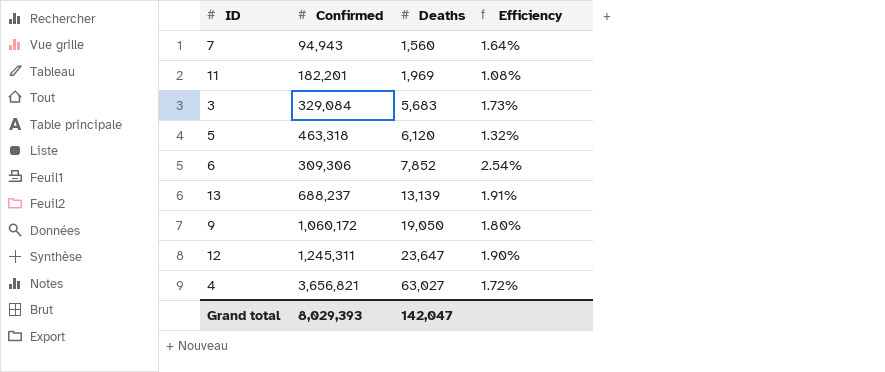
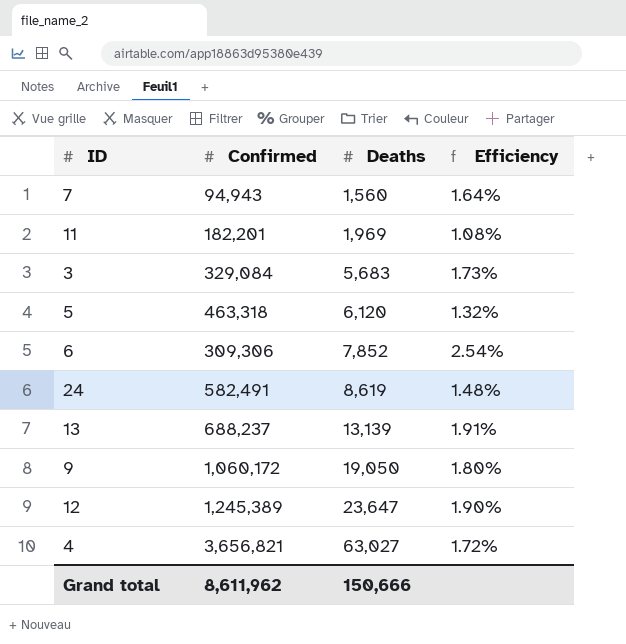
row 24: none -> 582,491 | 8,619 | 1.48%
12 | Confirmed: 1,245,311 -> 1,245,389
Grand total | Confirmed: 8,029,393 -> 8,611,962
Grand total | Deaths: 142,047 -> 150,666

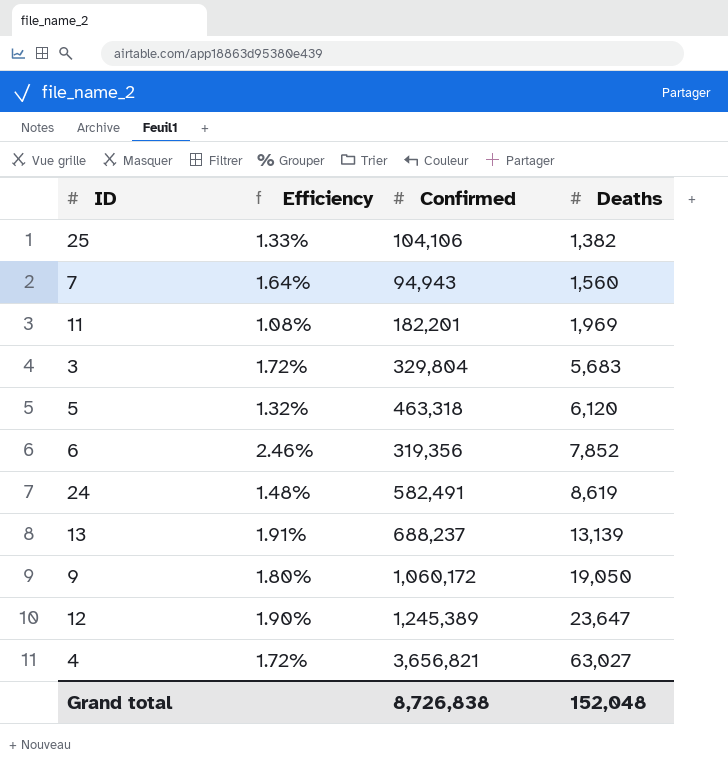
column Efficiency | position: 4 -> 2
row 25: none -> 1.33% | 104,106 | 1,382
3 | Efficiency: 1.73% -> 1.72%
3 | Confirmed: 329,084 -> 329,804
6 | Efficiency: 2.54% -> 2.46%
6 | Confirmed: 309,306 -> 319,356
Grand total | Confirmed: 8,611,962 -> 8,726,838
Grand total | Deaths: 150,666 -> 152,048

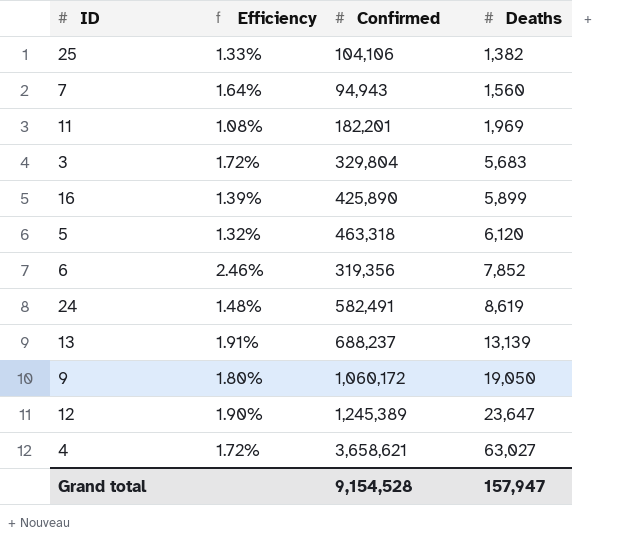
row 16: none -> 1.39% | 425,890 | 5,899
4 | Confirmed: 3,656,821 -> 3,658,621
Grand total | Confirmed: 8,726,838 -> 9,154,528
Grand total | Deaths: 152,048 -> 157,947

